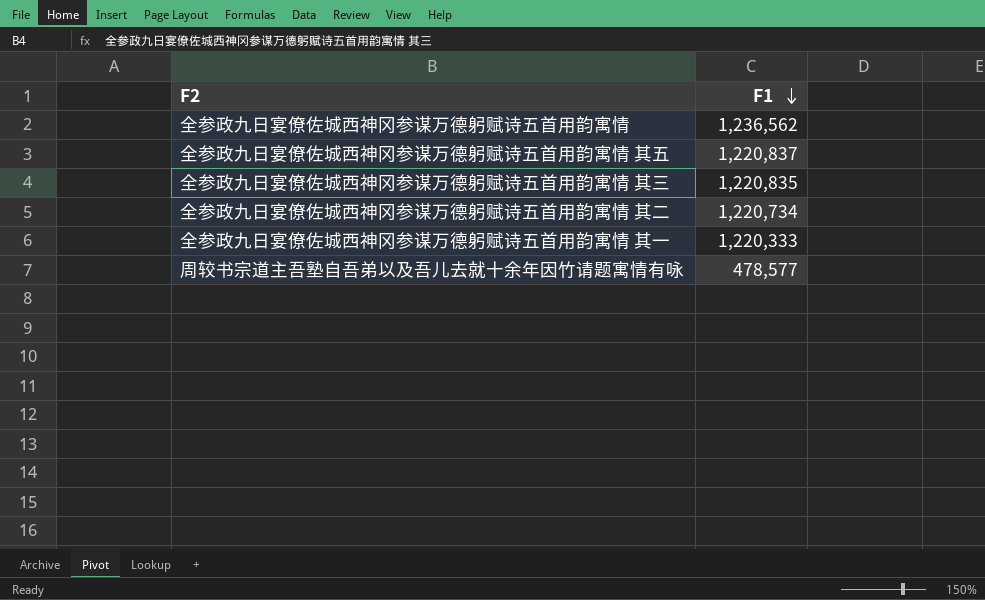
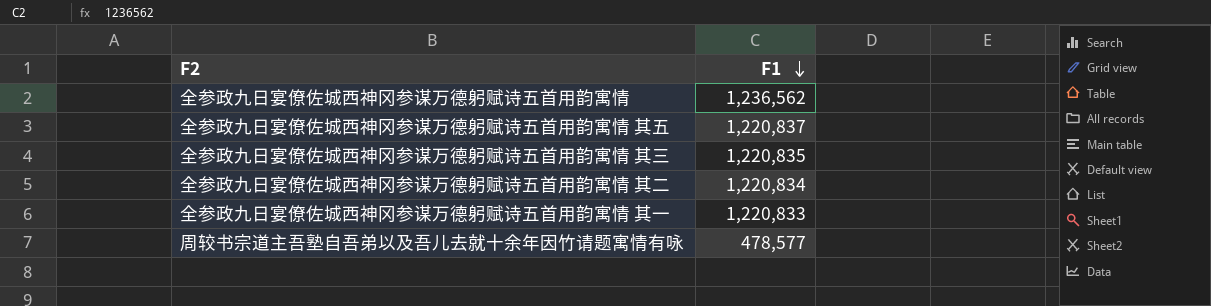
全参政九日宴僚佐城西神冈参谋万德躬赋诗五首用韵寓情 其二 | F1: 1,220,734 -> 1,220,834
全参政九日宴僚佐城西神冈参谋万德躬赋诗五首用韵寓情 其一 | F1: 1,220,333 -> 1,220,833

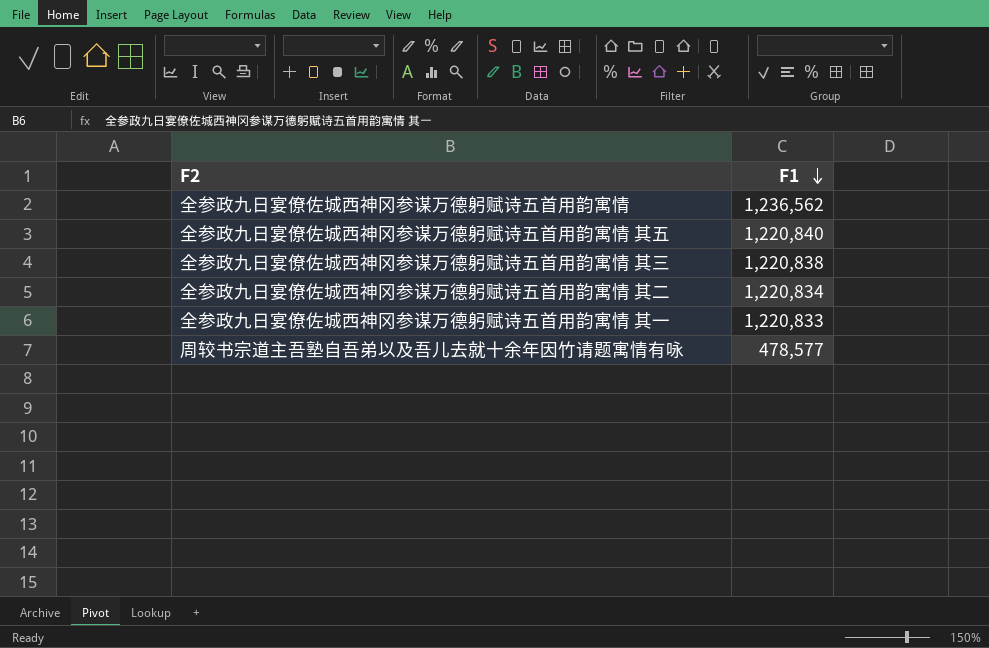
全参政九日宴僚佐城西神冈参谋万德躬赋诗五首用韵寓情 其五 | F1: 1,220,837 -> 1,220,840
全参政九日宴僚佐城西神冈参谋万德躬赋诗五首用韵寓情 其三 | F1: 1,220,835 -> 1,220,838

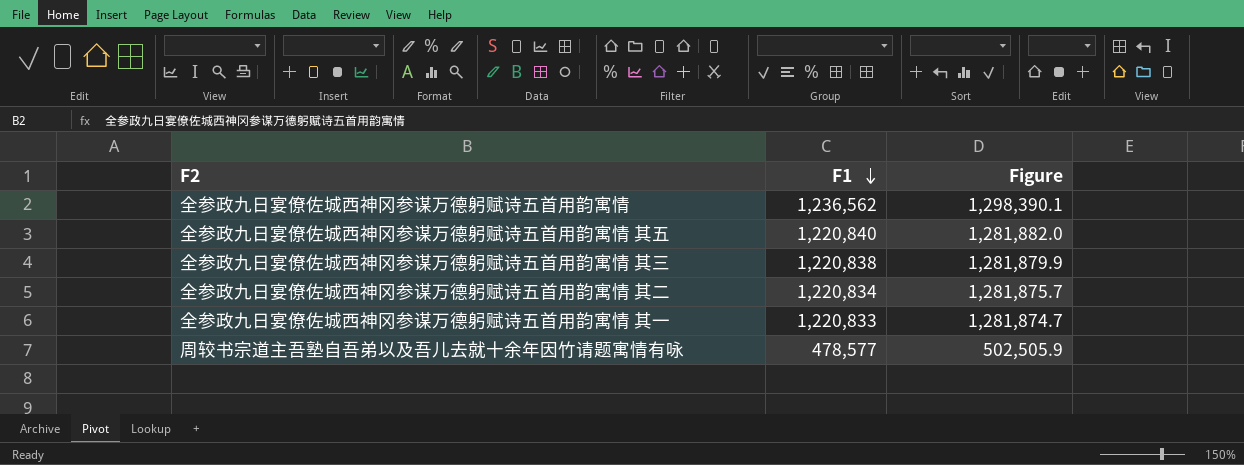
column Figure | formula: none -> [F1] * 1.05

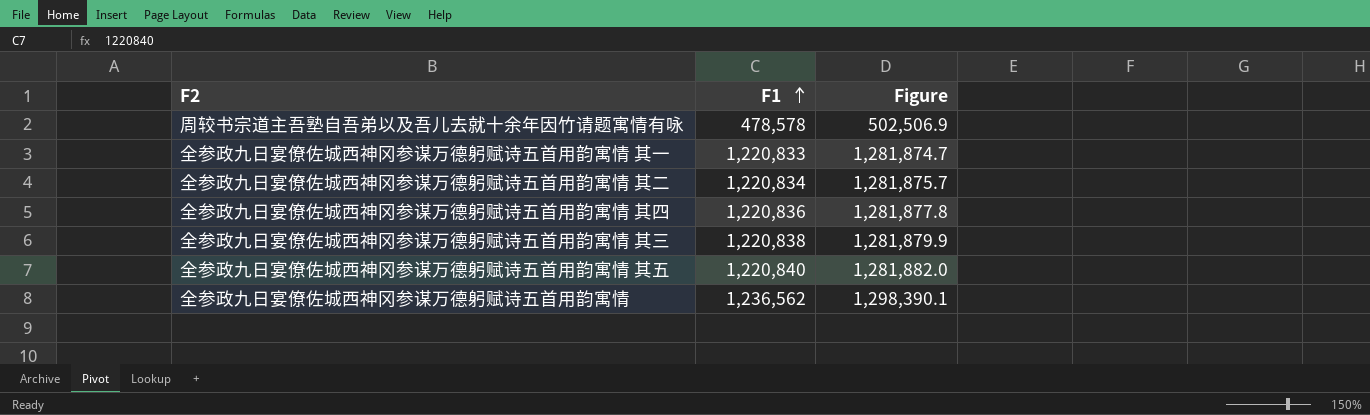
row order: F1 descending -> F1 ascending
周较书宗道主吾塾自吾弟以及吾儿去就十余年因竹请题寓情有咏 | F1: 478,577 -> 478,578
周较书宗道主吾塾自吾弟以及吾儿去就十余年因竹请题寓情有咏 | Figure: 502,505.9 -> 502,506.9
row 全参政九日宴僚佐城西神冈参谋万德躬赋诗五首用韵寓情 其四: none -> 1,220,836 | 1,281,877.8

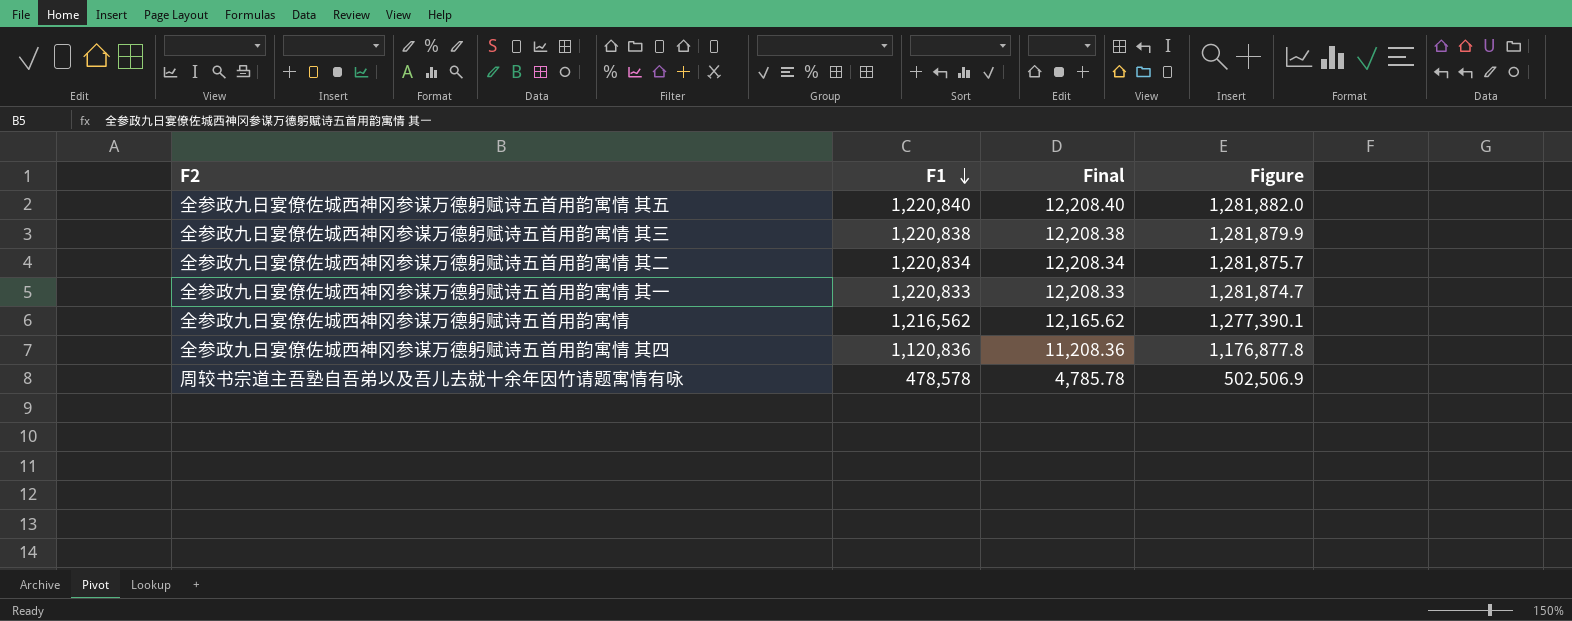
row order: F1 ascending -> F1 descending
column Final | formula: none -> [F1] * 0.01
全参政九日宴僚佐城西神冈参谋万德躬赋诗五首用韵寓情 | F1: 1,236,562 -> 1,216,562
全参政九日宴僚佐城西神冈参谋万德躬赋诗五首用韵寓情 | Figure: 1,298,390.1 -> 1,277,390.1
全参政九日宴僚佐城西神冈参谋万德躬赋诗五首用韵寓情 其四 | F1: 1,220,836 -> 1,120,836
全参政九日宴僚佐城西神冈参谋万德躬赋诗五首用韵寓情 其四 | Figure: 1,281,877.8 -> 1,176,877.8

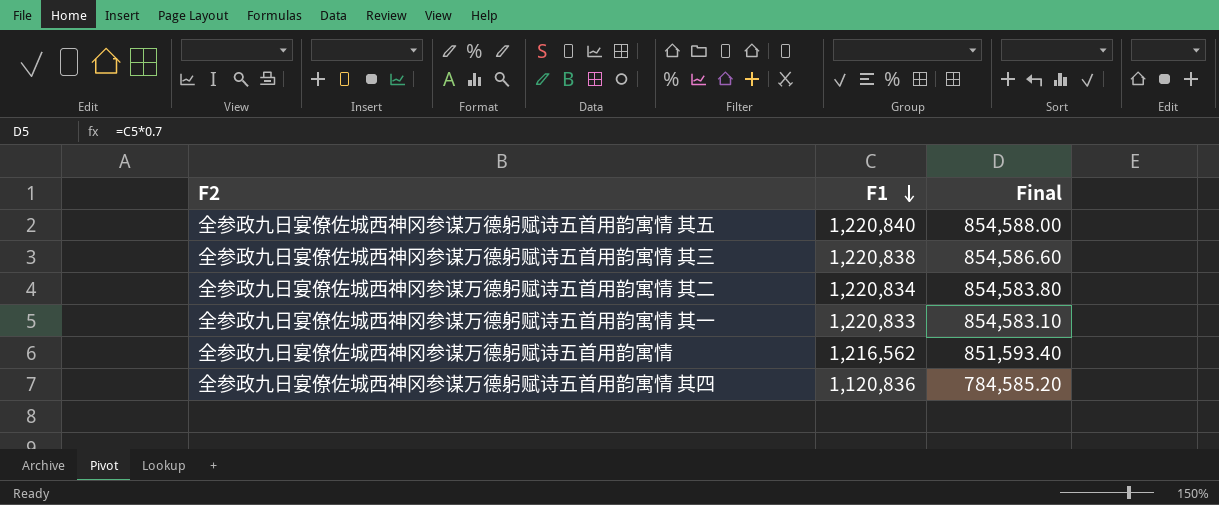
column Figure | formula: [F1] * 1.05 -> none
column Final | formula: [F1] * 0.01 -> [F1] * 0.7
row 周较书宗道主吾塾自吾弟以及吾儿去就十余年因竹请题寓情有咏: 478,578 | 4,785.78 | 502,506.9 -> none

